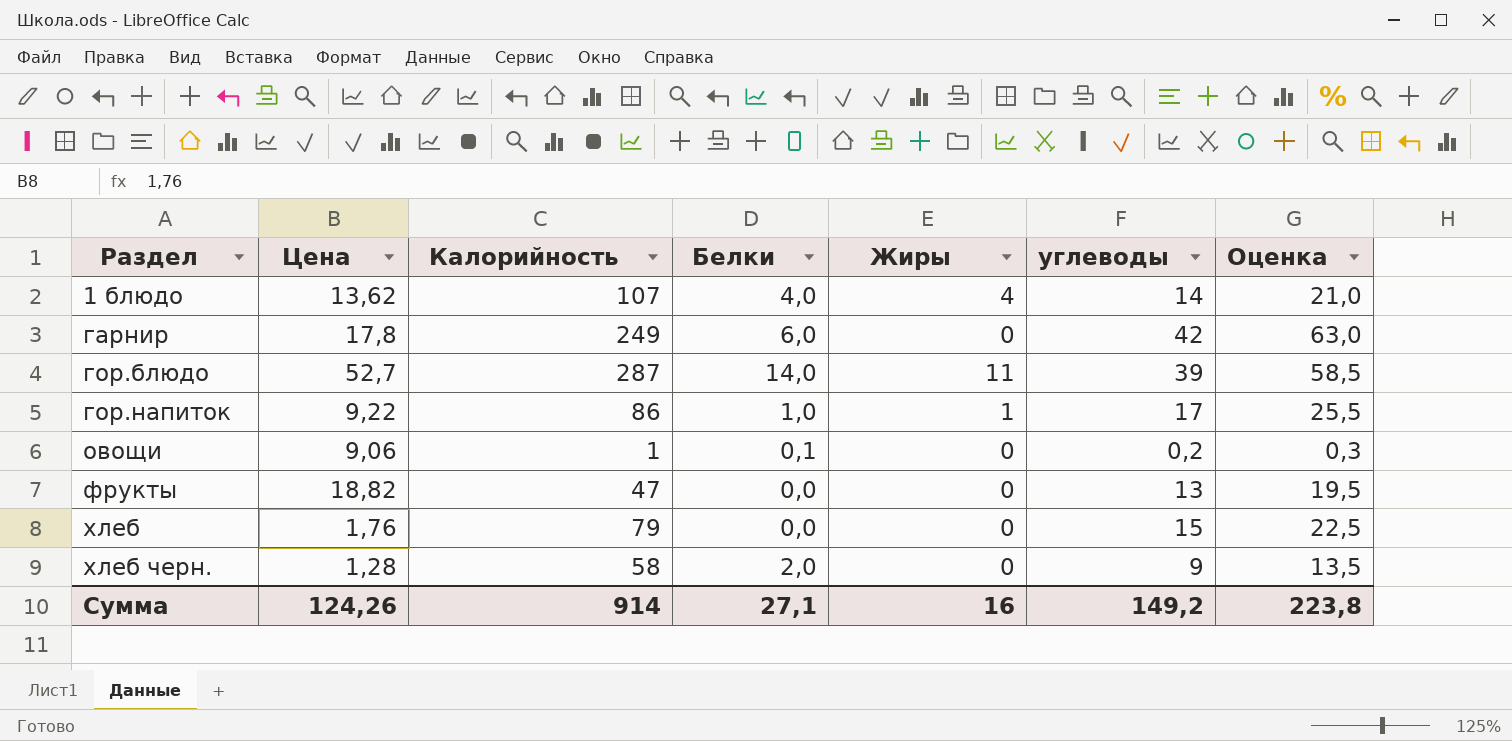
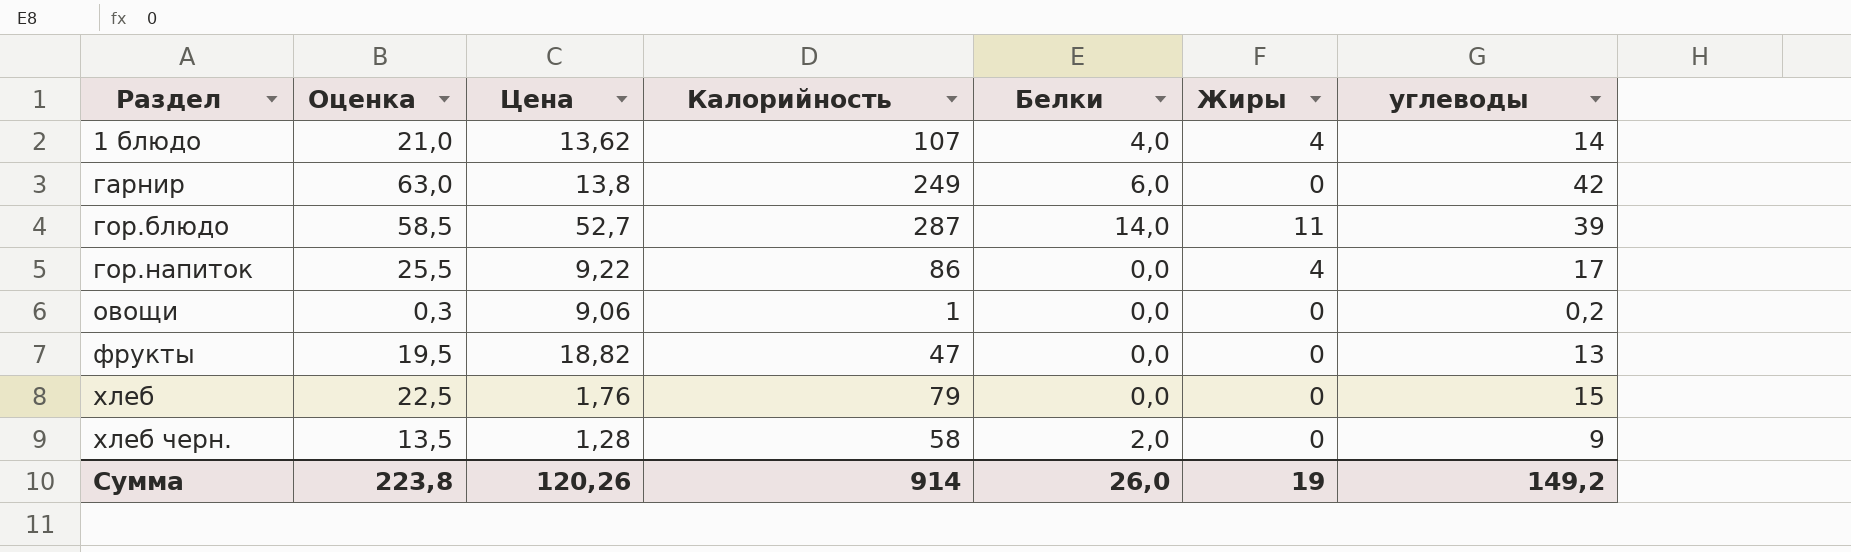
column Оценка | position: 7 -> 2
гарнир | Цена: 17,8 -> 13,8
гор.напиток | Белки: 1,0 -> 0,0
гор.напиток | Жиры: 1 -> 4
овощи | Белки: 0,1 -> 0,0
Сумма | Цена: 124,26 -> 120,26
Сумма | Белки: 27,1 -> 26,0
Сумма | Жиры: 16 -> 19

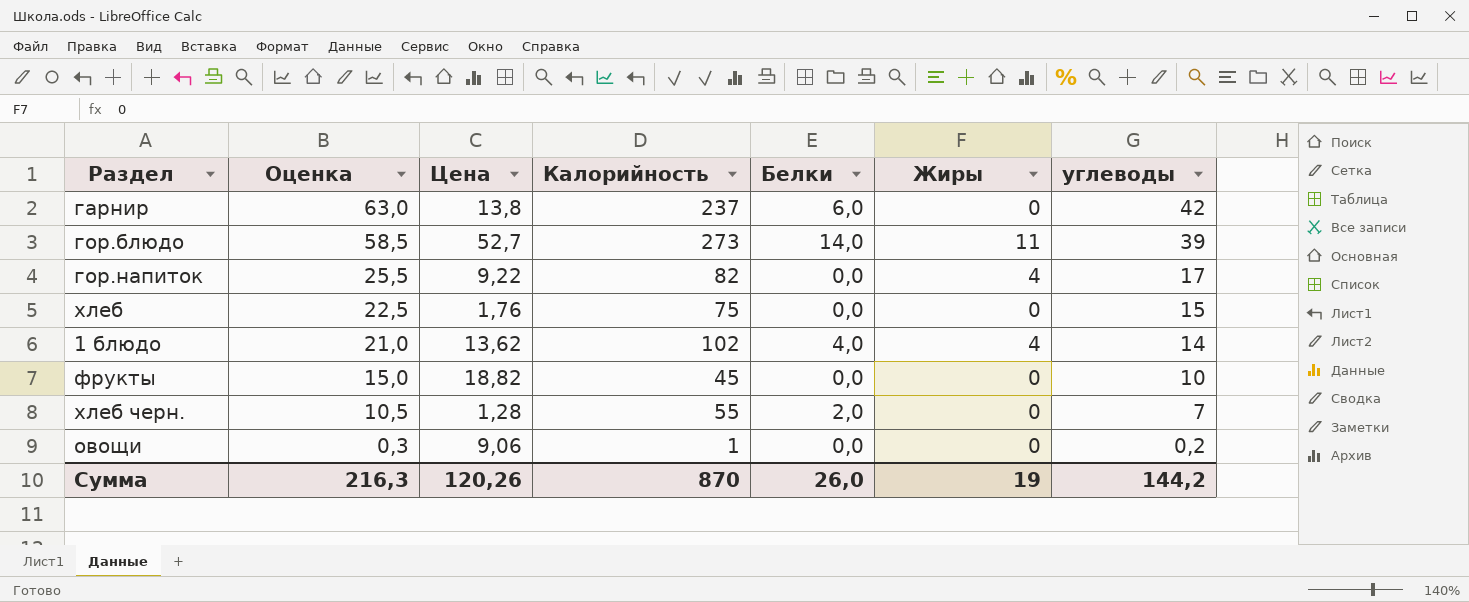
row order: Раздел ascending -> Оценка descending
гарнир | Калорийность: 249 -> 237
гор.блюдо | Калорийность: 287 -> 273
гор.напиток | Калорийность: 86 -> 82
хлеб | Калорийность: 79 -> 75
1 блюдо | Калорийность: 107 -> 102
фрукты | Оценка: 19,5 -> 15,0
фрукты | Калорийность: 47 -> 45
фрукты | углеводы: 13 -> 10
хлеб черн. | Оценка: 13,5 -> 10,5
хлеб черн. | Калорийность: 58 -> 55
хлеб черн. | углеводы: 9 -> 7
Сумма | Оценка: 223,8 -> 216,3
Сумма | Калорийность: 914 -> 870
Сумма | углеводы: 149,2 -> 144,2

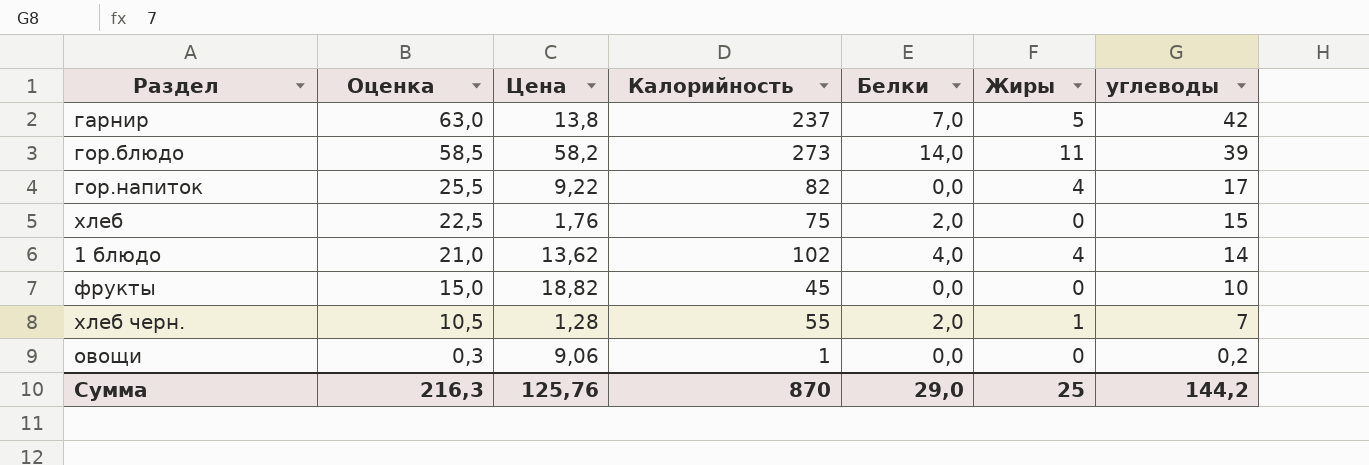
гарнир | Белки: 6,0 -> 7,0
гарнир | Жиры: 0 -> 5
гор.блюдо | Цена: 52,7 -> 58,2
хлеб | Белки: 0,0 -> 2,0
хлеб черн. | Жиры: 0 -> 1
Сумма | Цена: 120,26 -> 125,76
Сумма | Белки: 26,0 -> 29,0
Сумма | Жиры: 19 -> 25

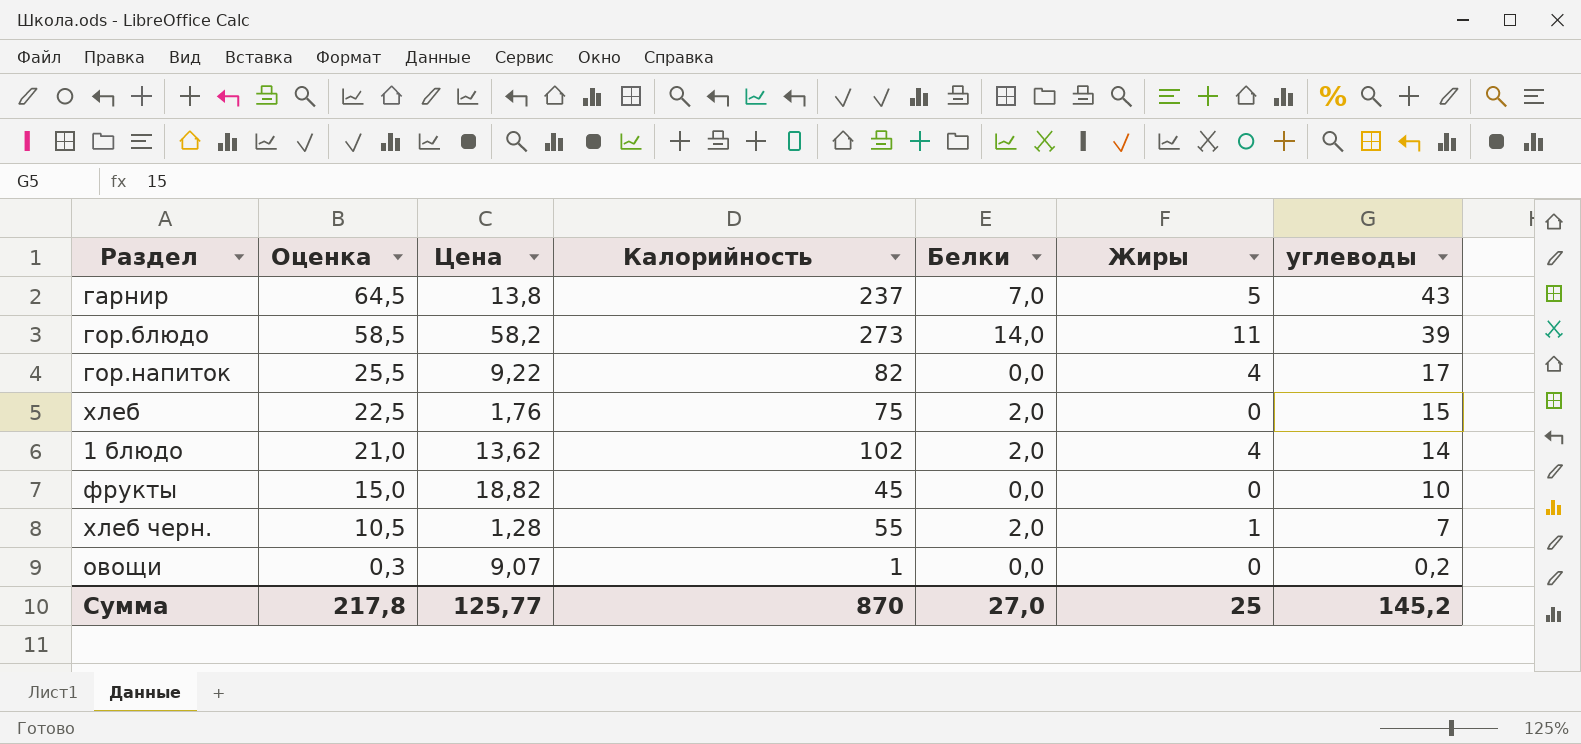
гарнир | Оценка: 63,0 -> 64,5
гарнир | углеводы: 42 -> 43
1 блюдо | Белки: 4,0 -> 2,0
овощи | Цена: 9,06 -> 9,07
Сумма | Оценка: 216,3 -> 217,8
Сумма | Цена: 125,76 -> 125,77
Сумма | Белки: 29,0 -> 27,0
Сумма | углеводы: 144,2 -> 145,2

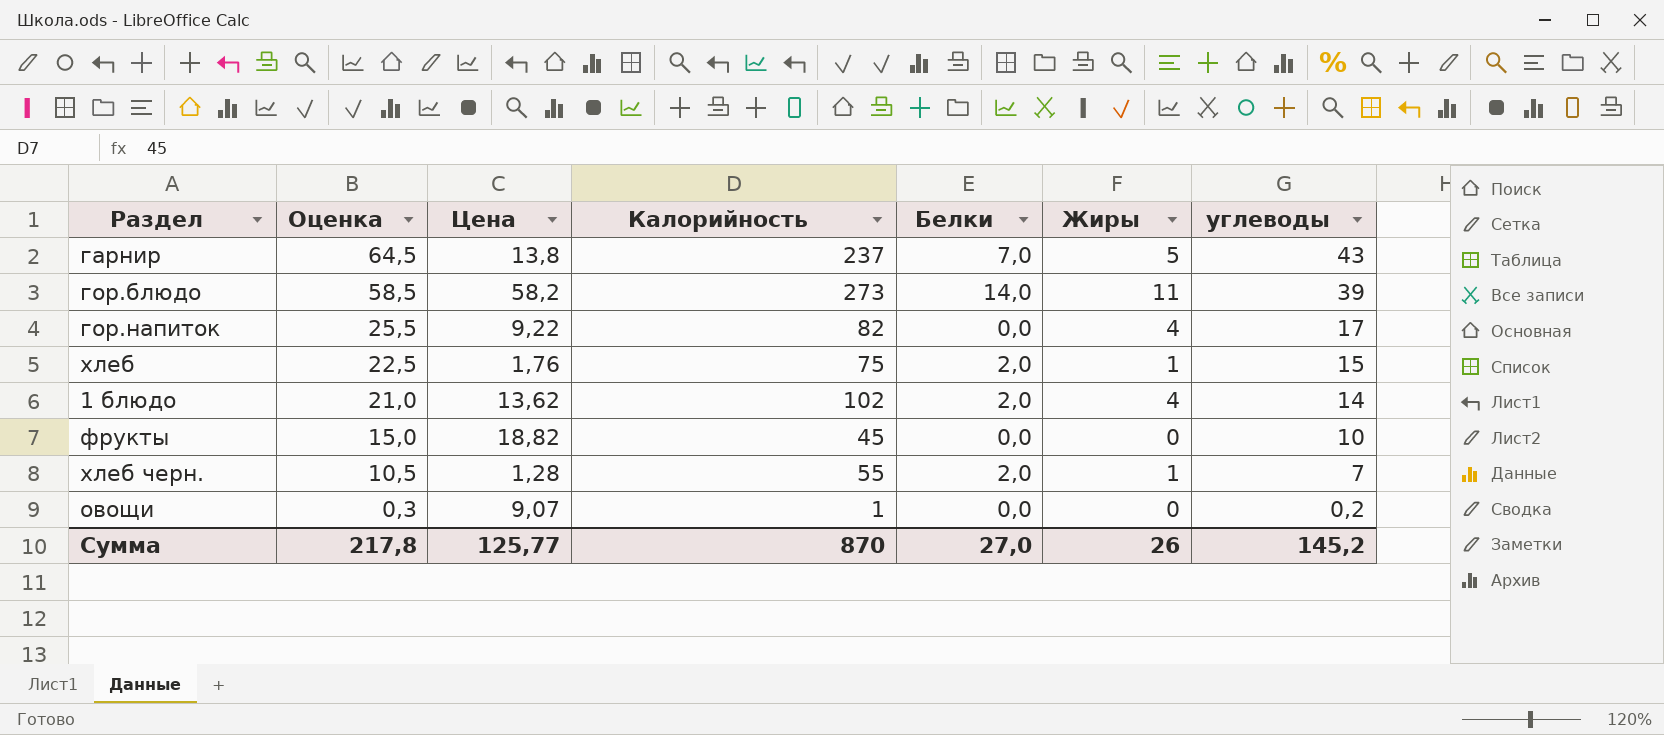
хлеб | Жиры: 0 -> 1
Сумма | Жиры: 25 -> 26

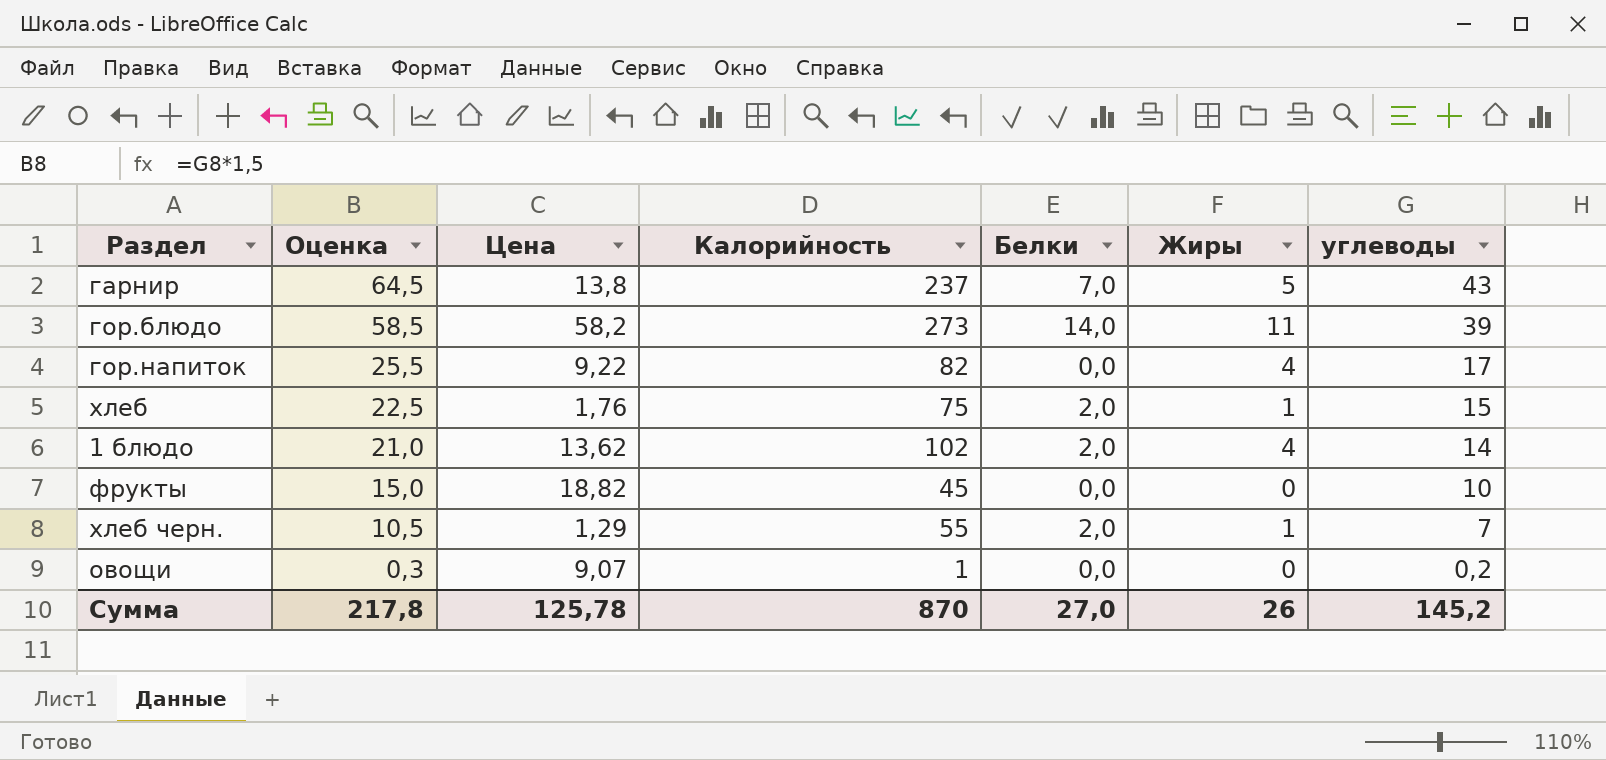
хлеб черн. | Цена: 1,28 -> 1,29
Сумма | Цена: 125,77 -> 125,78

